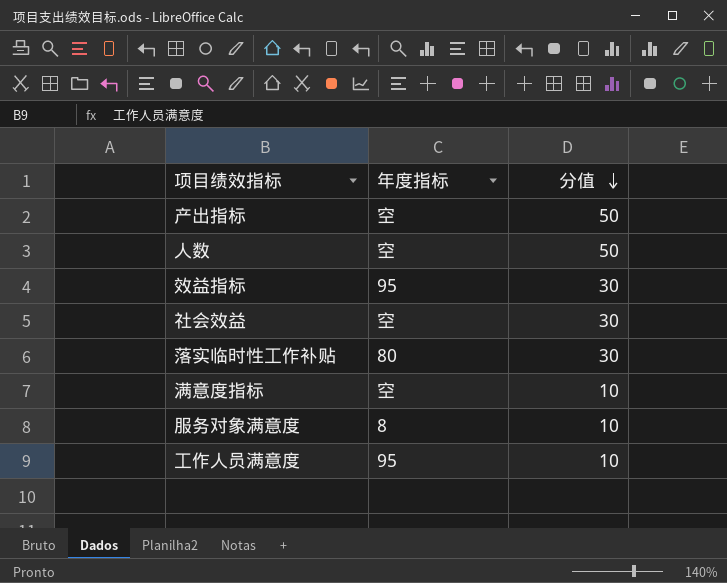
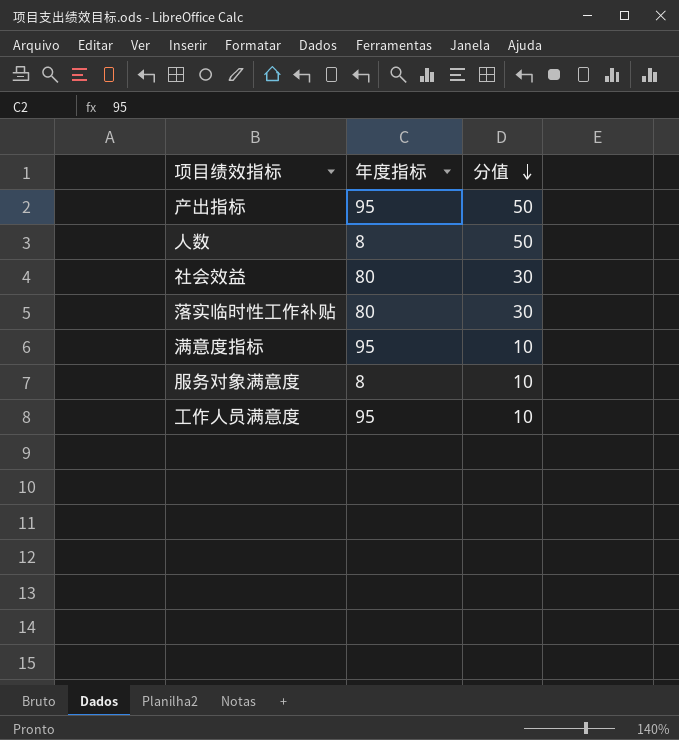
row 效益指标: 95 | 30 -> none
产出指标 | 年度指标: 空 -> 95
人数 | 年度指标: 空 -> 8
社会效益 | 年度指标: 空 -> 80
满意度指标 | 年度指标: 空 -> 95

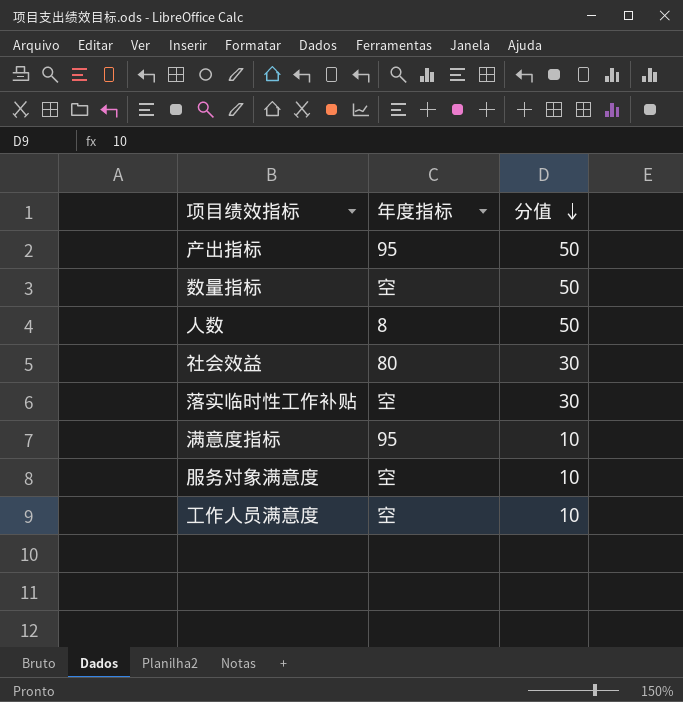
row 数量指标: none -> 空 | 50
落实临时性工作补贴 | 年度指标: 80 -> 空
服务对象满意度 | 年度指标: 8 -> 空
工作人员满意度 | 年度指标: 95 -> 空

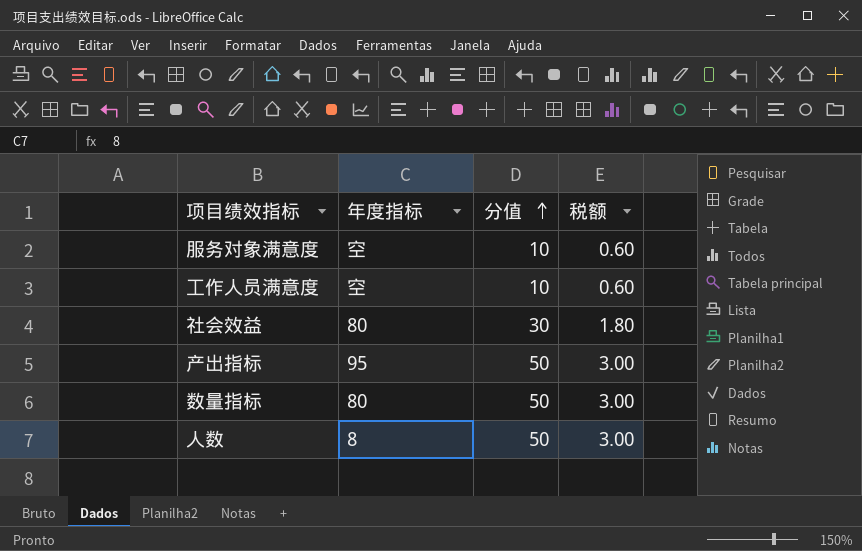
row order: 分值 descending -> 分值 ascending
column 税额 | formula: none -> [分值] * 0.06
row 落实临时性工作补贴: 空 | 30 -> none
row 满意度指标: 95 | 10 -> none
数量指标 | 年度指标: 空 -> 80

